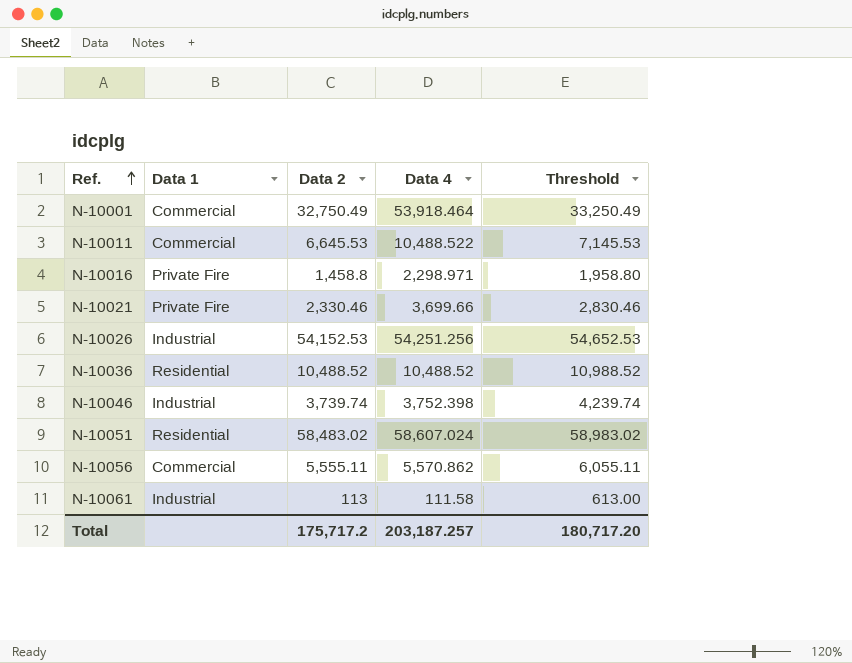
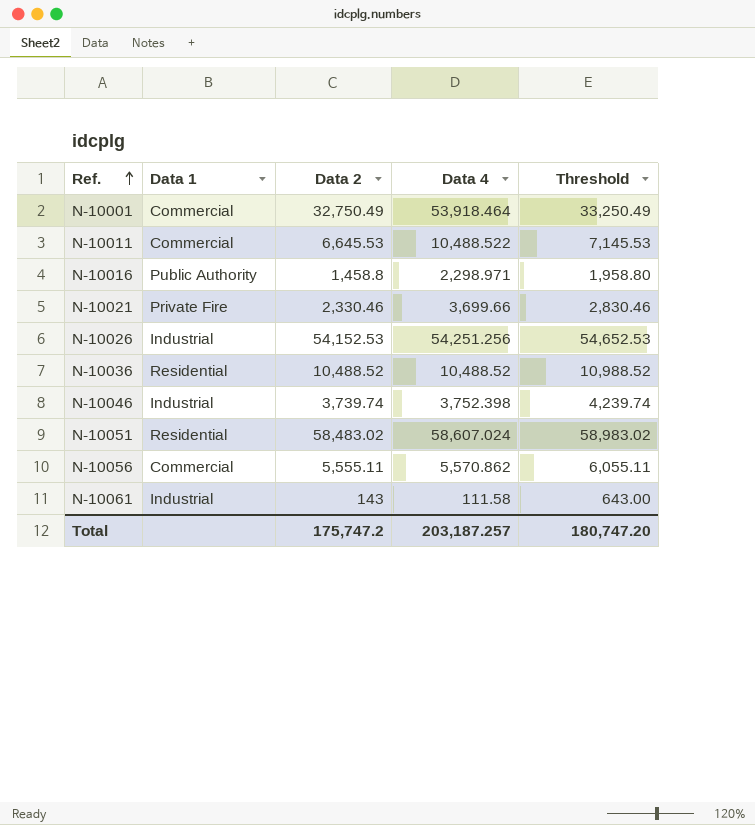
N-10016 | Data 1: Private Fire -> Public Authority
N-10061 | Data 2: 113 -> 143
N-10061 | Threshold: 613.00 -> 643.00
Total | Data 2: 175,717.2 -> 175,747.2
Total | Threshold: 180,717.20 -> 180,747.20

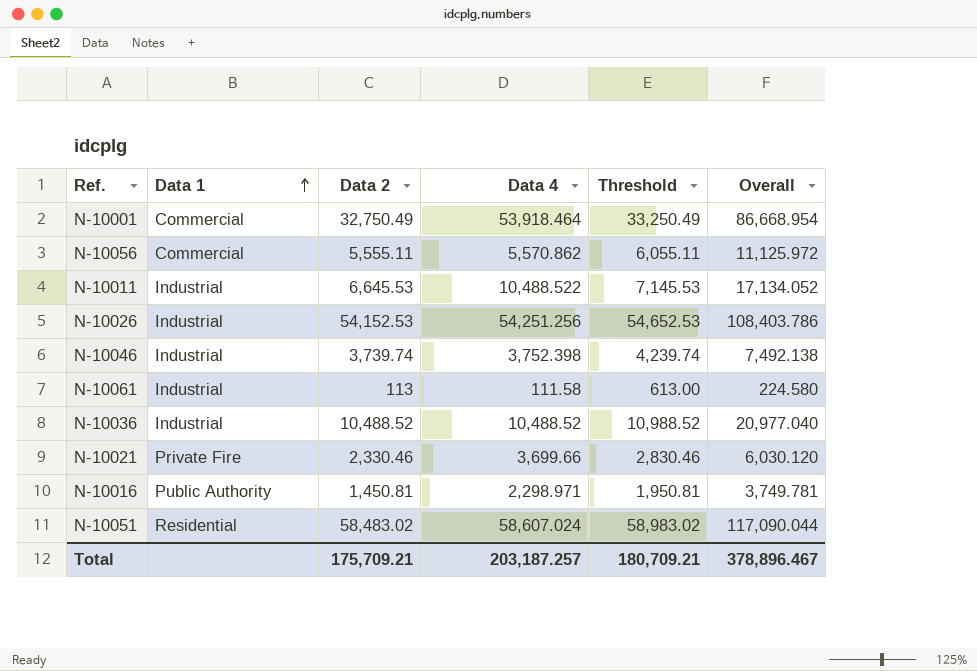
row order: Ref. ascending -> Data 1 ascending
column Overall | formula: none -> [Data 2] + [Data 4]
N-10011 | Data 1: Commercial -> Industrial
N-10061 | Data 2: 143 -> 113
N-10061 | Threshold: 643.00 -> 613.00
N-10036 | Data 1: Residential -> Industrial
N-10016 | Data 2: 1,458.8 -> 1,450.81
N-10016 | Threshold: 1,958.80 -> 1,950.81
Total | Data 2: 175,747.2 -> 175,709.21
Total | Threshold: 180,747.20 -> 180,709.21

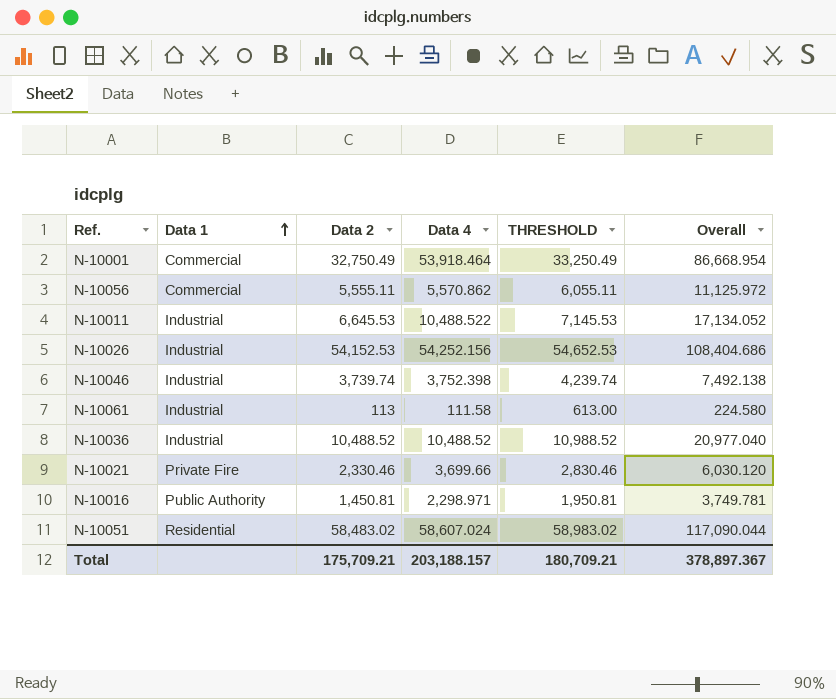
column name: Threshold -> THRESHOLD
N-10026 | Data 4: 54,251.256 -> 54,252.156
N-10026 | Overall: 108,403.786 -> 108,404.686
Total | Data 4: 203,187.257 -> 203,188.157
Total | Overall: 378,896.467 -> 378,897.367

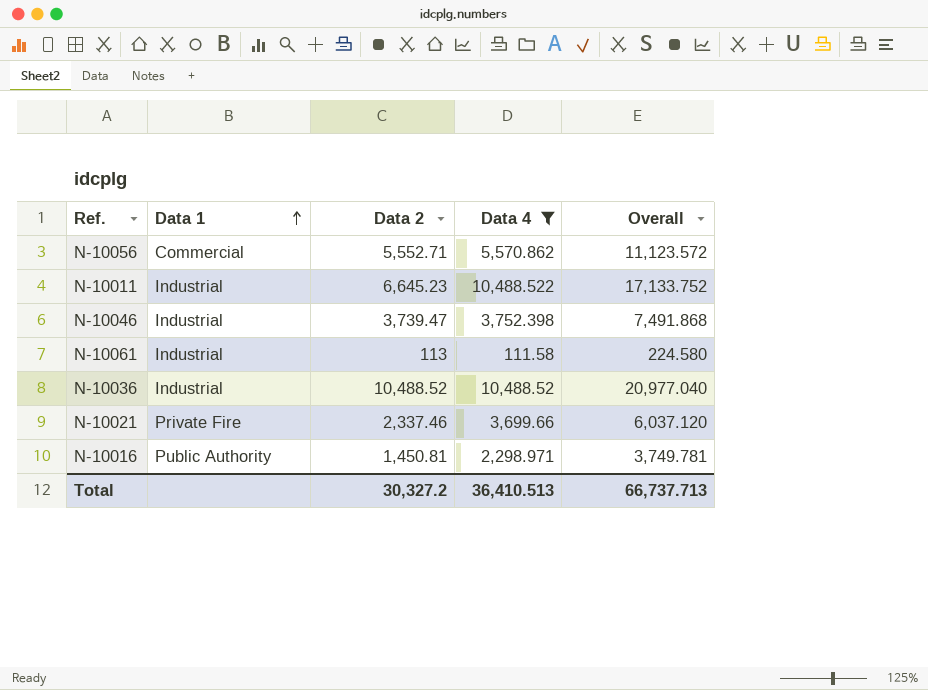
filter: none -> Data 4 <= 10,488.522
column THRESHOLD | formula: [Data 2] + 500 -> none
N-10056 | Data 2: 5,555.11 -> 5,552.71
N-10056 | Overall: 11,125.972 -> 11,123.572
N-10011 | Data 2: 6,645.53 -> 6,645.23
N-10011 | Overall: 17,134.052 -> 17,133.752
N-10046 | Data 2: 3,739.74 -> 3,739.47
N-10046 | Overall: 7,492.138 -> 7,491.868
N-10021 | Data 2: 2,330.46 -> 2,337.46
N-10021 | Overall: 6,030.120 -> 6,037.120
Total | Data 2: 175,709.21 -> 30,327.2
Total | Data 4: 203,188.157 -> 36,410.513
Total | Overall: 378,897.367 -> 66,737.713

